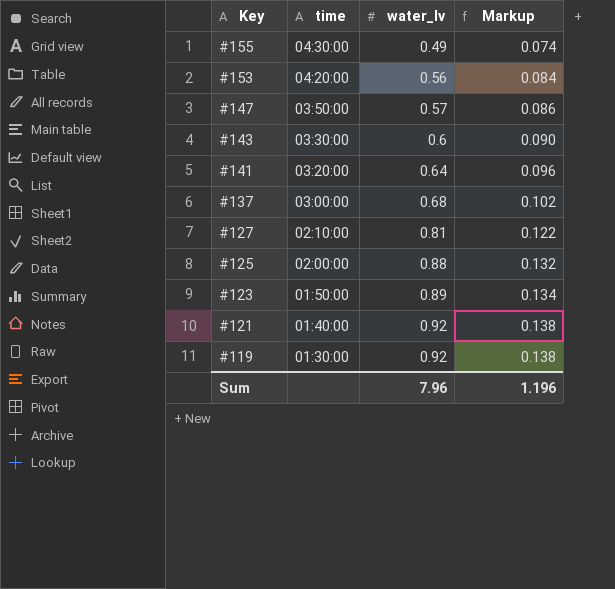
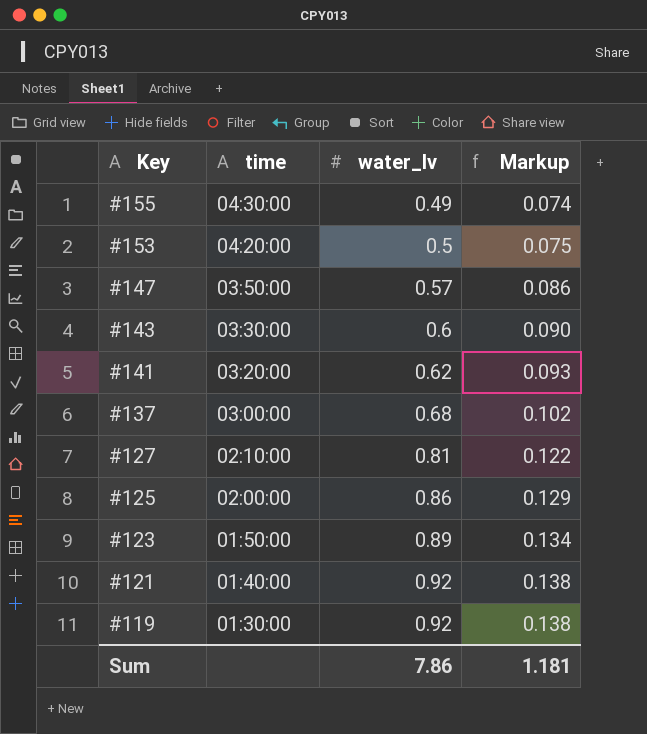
#153 | water_lv: 0.56 -> 0.5
#153 | Markup: 0.084 -> 0.075
#141 | water_lv: 0.64 -> 0.62
#141 | Markup: 0.096 -> 0.093
#125 | water_lv: 0.88 -> 0.86
#125 | Markup: 0.132 -> 0.129
Sum | water_lv: 7.96 -> 7.86
Sum | Markup: 1.196 -> 1.181

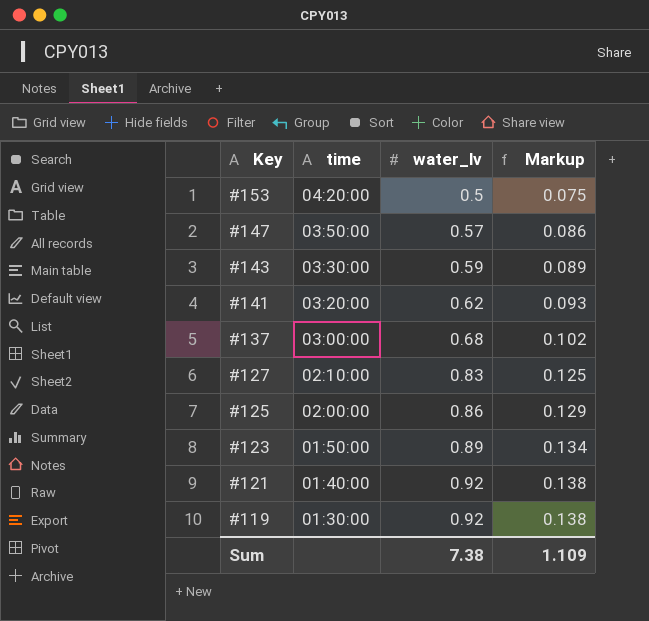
row #155: 04:30:00 | 0.49 | 0.074 -> none
#143 | water_lv: 0.6 -> 0.59
#143 | Markup: 0.090 -> 0.089
#127 | water_lv: 0.81 -> 0.83
#127 | Markup: 0.122 -> 0.125
Sum | water_lv: 7.86 -> 7.38
Sum | Markup: 1.181 -> 1.109

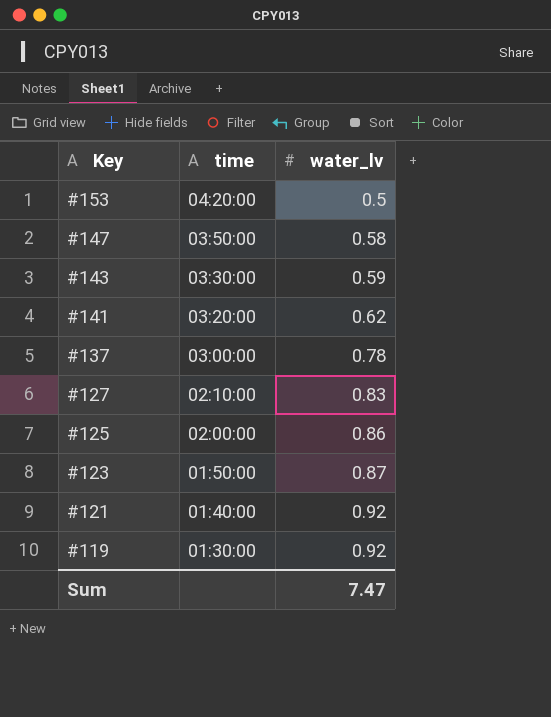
column Markup | formula: [water_lv] * 0.15 -> none
#147 | water_lv: 0.57 -> 0.58
#137 | water_lv: 0.68 -> 0.78
#123 | water_lv: 0.89 -> 0.87
Sum | water_lv: 7.38 -> 7.47

